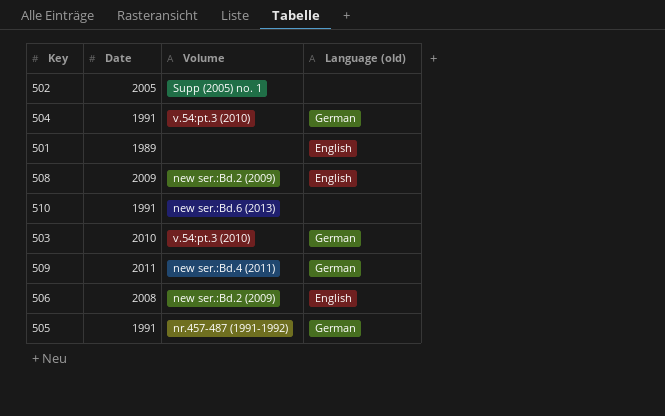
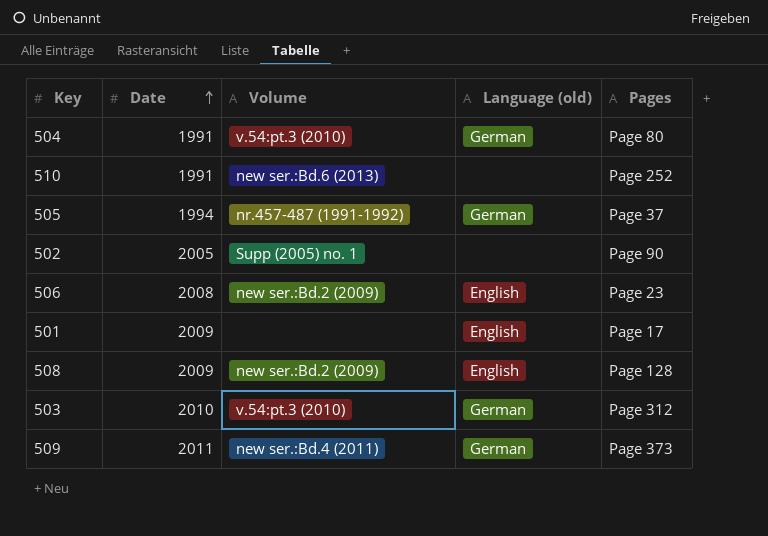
row order: none -> Date ascending
column Pages | position: none -> 5
505 | Date: 1991 -> 1994
501 | Date: 1989 -> 2009

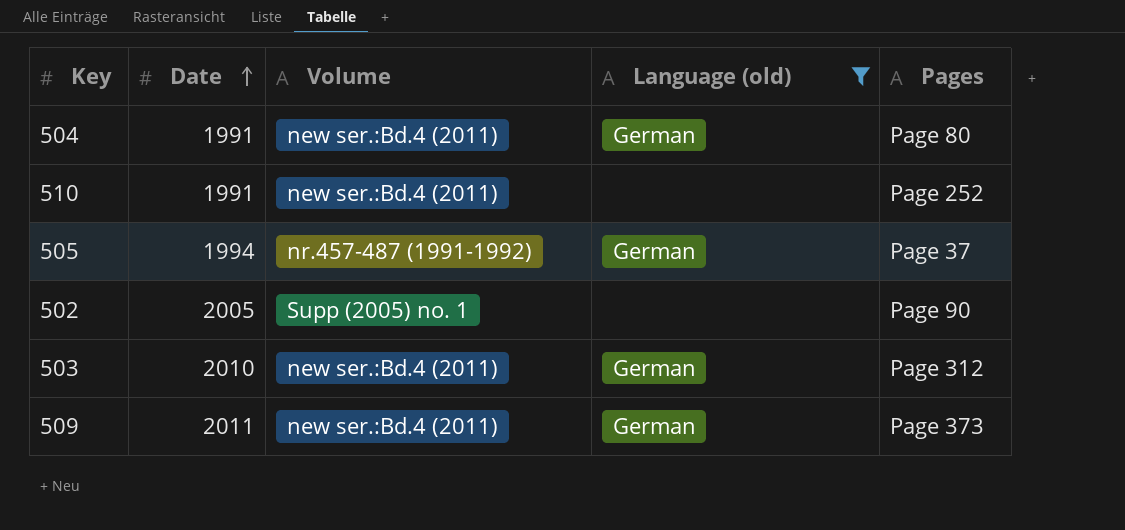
filter: none -> Language (old) != English
504 | Volume: v.54:pt.3 (2010) -> new ser.:Bd.4 (2011)
510 | Volume: new ser.:Bd.6 (2013) -> new ser.:Bd.4 (2011)
503 | Volume: v.54:pt.3 (2010) -> new ser.:Bd.4 (2011)

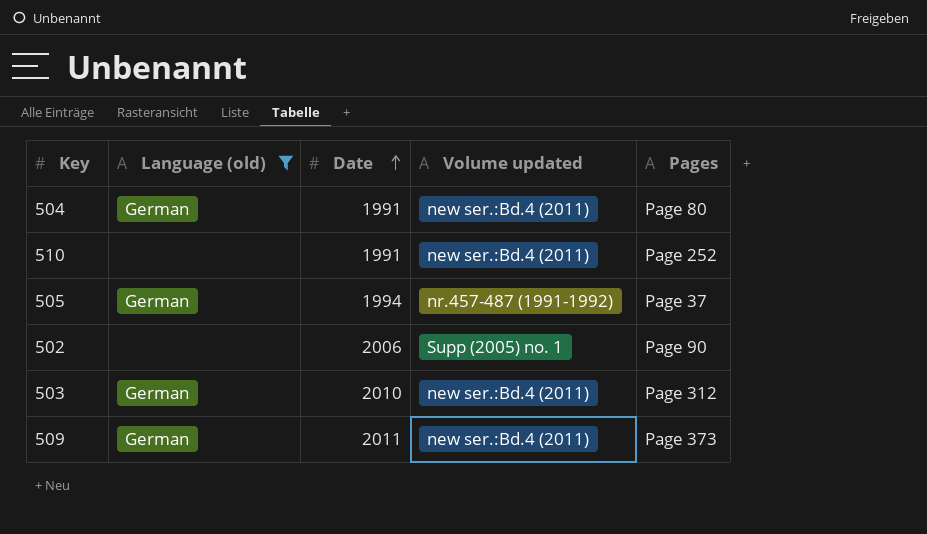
column Language (old) | position: 4 -> 2
column name: Volume -> Volume updated
502 | Date: 2005 -> 2006

